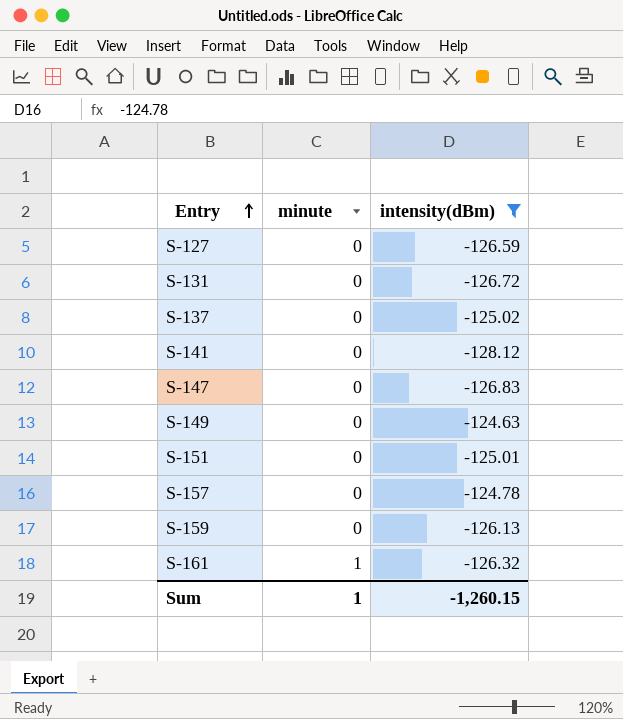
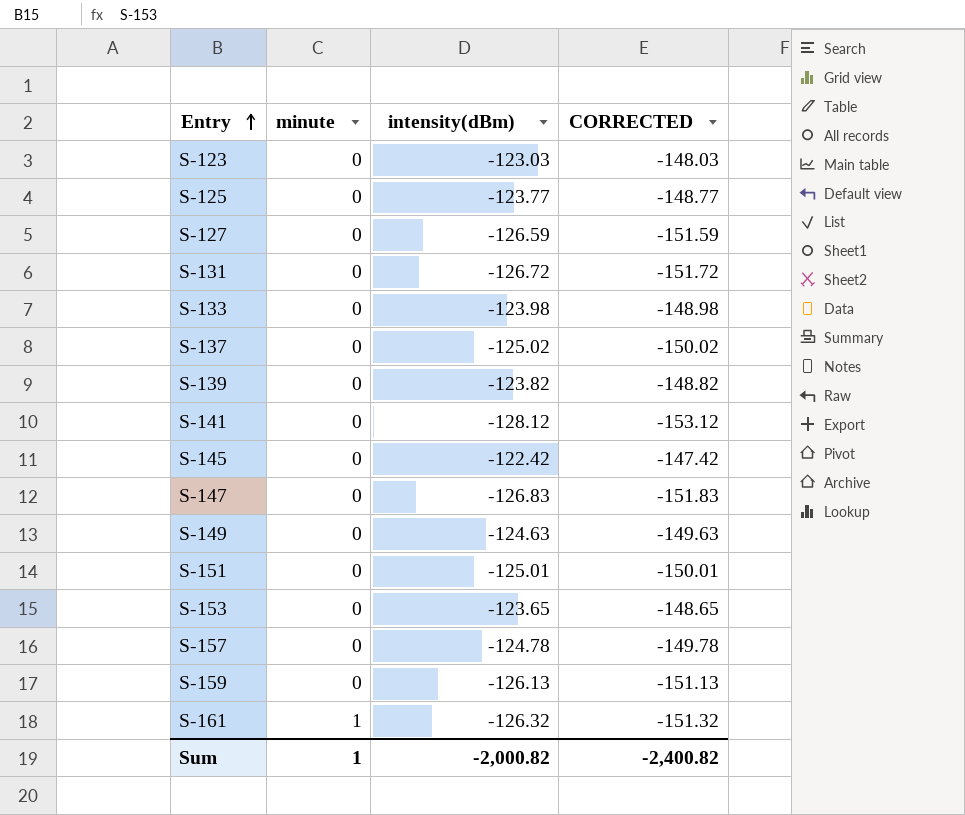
filter: intensity(dBm) <= -124.63 -> none
column CORRECTED | formula: none -> [intensity(dBm)] - 25
Sum | intensity(dBm): -1,260.15 -> -2,000.82

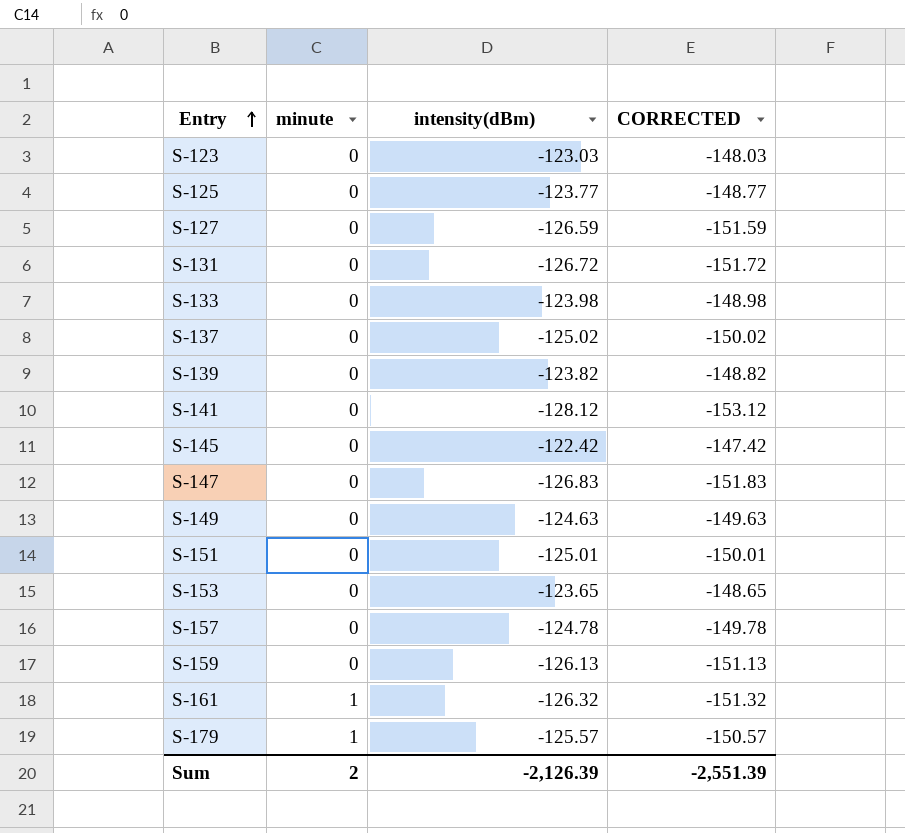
row S-179: none -> 1 | -125.57 | -150.57
Sum | minute: 1 -> 2
Sum | intensity(dBm): -2,000.82 -> -2,126.39
Sum | CORRECTED: -2,400.82 -> -2,551.39

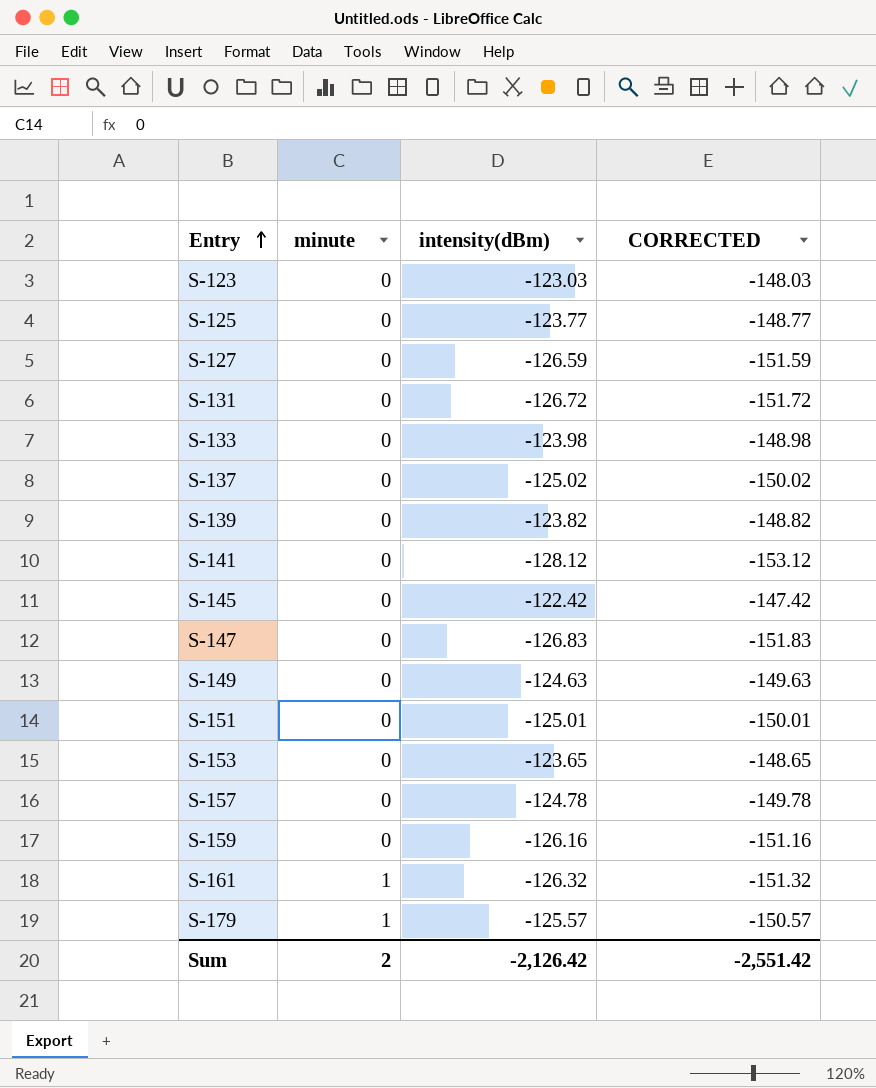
S-159 | intensity(dBm): -126.13 -> -126.16
S-159 | CORRECTED: -151.13 -> -151.16
Sum | intensity(dBm): -2,126.39 -> -2,126.42
Sum | CORRECTED: -2,551.39 -> -2,551.42

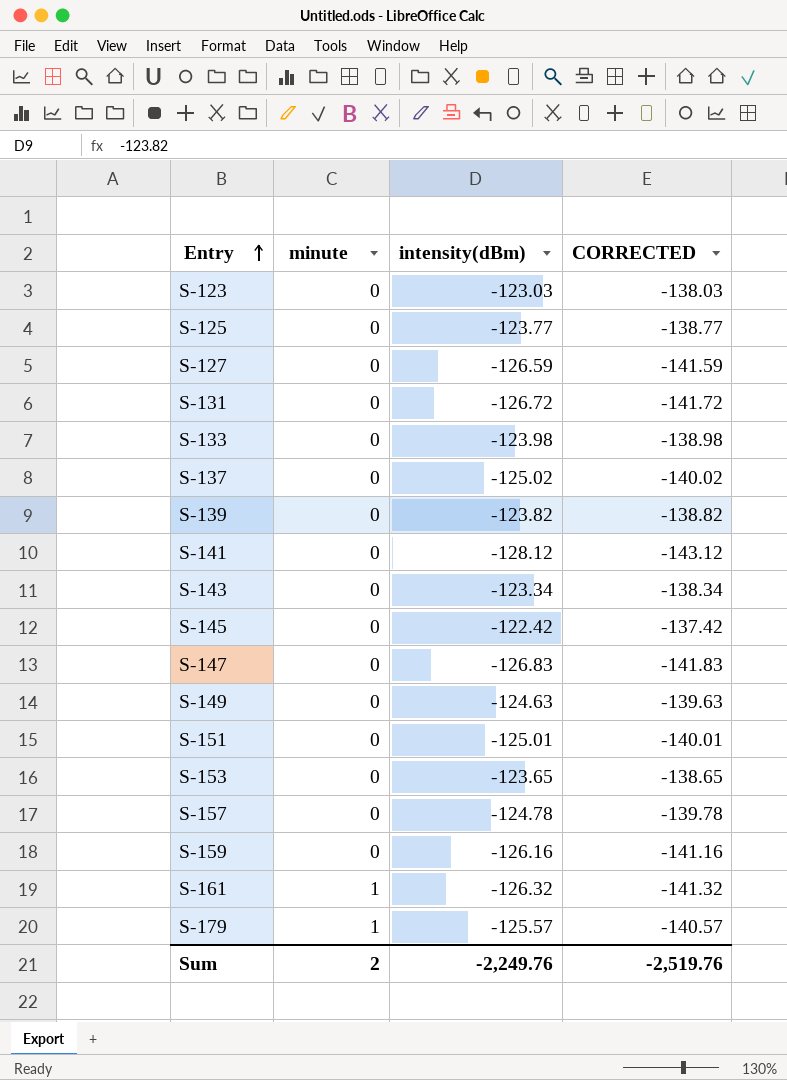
column CORRECTED | formula: [intensity(dBm)] - 25 -> [intensity(dBm)] - 15
row S-143: none -> 0 | -123.34 | -138.34
Sum | intensity(dBm): -2,126.42 -> -2,249.76
Sum | CORRECTED: -2,551.42 -> -2,519.76

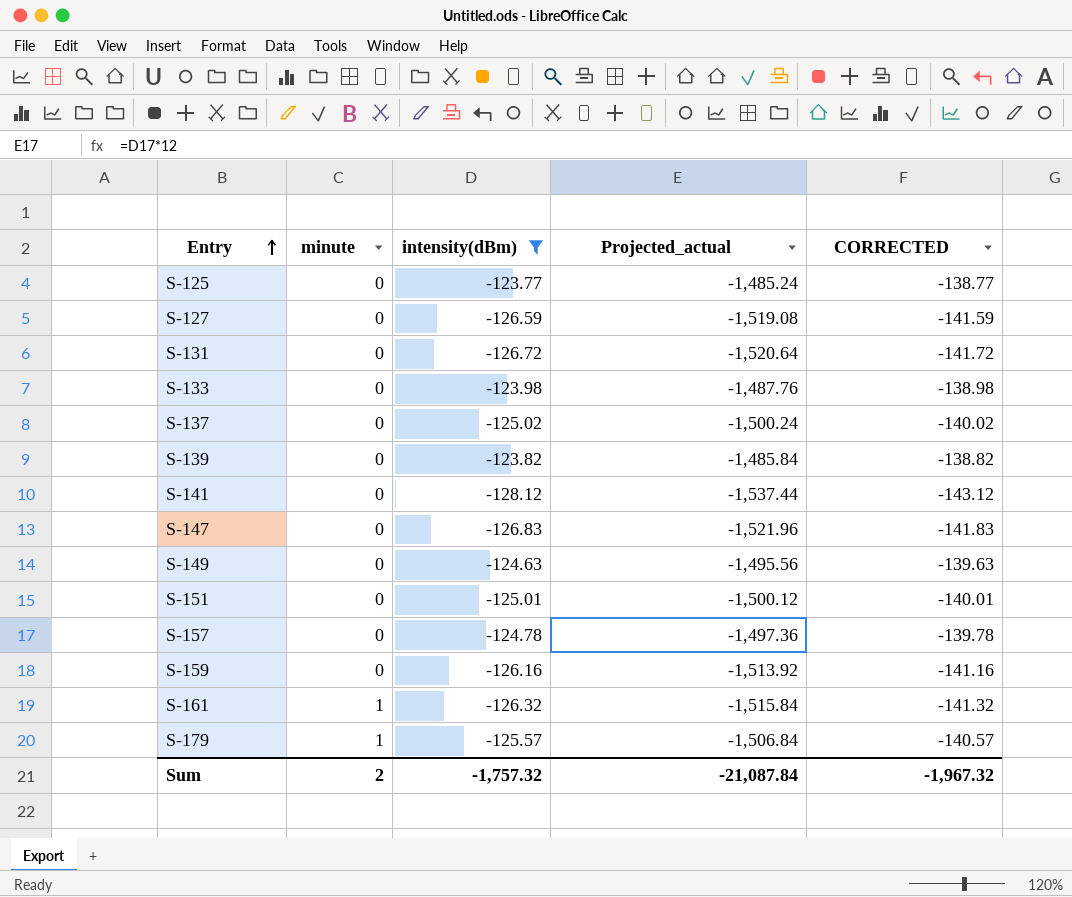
filter: none -> intensity(dBm) <= -123.77
column Projected_actual | formula: none -> [intensity(dBm)] * 12
Sum | intensity(dBm): -2,249.76 -> -1,757.32
Sum | CORRECTED: -2,519.76 -> -1,967.32

